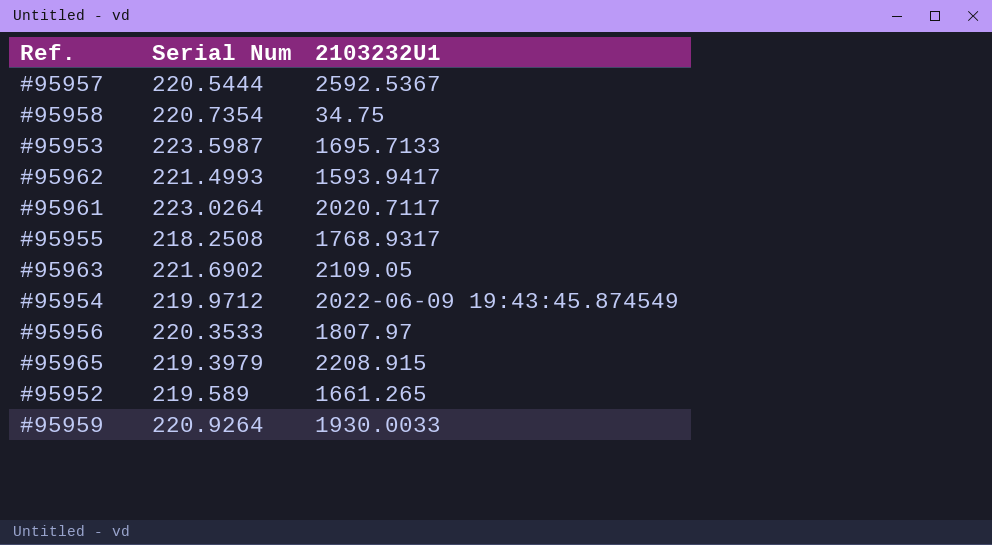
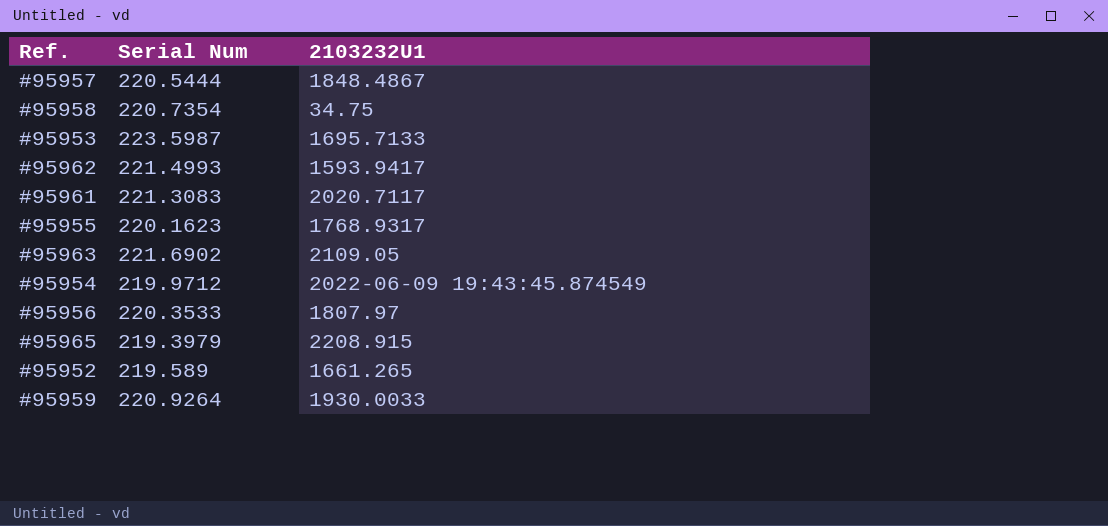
#95957 | 2103232U1: 2592.5367 -> 1848.4867
#95961 | Serial Num: 223.0264 -> 221.3083
#95955 | Serial Num: 218.2508 -> 220.1623

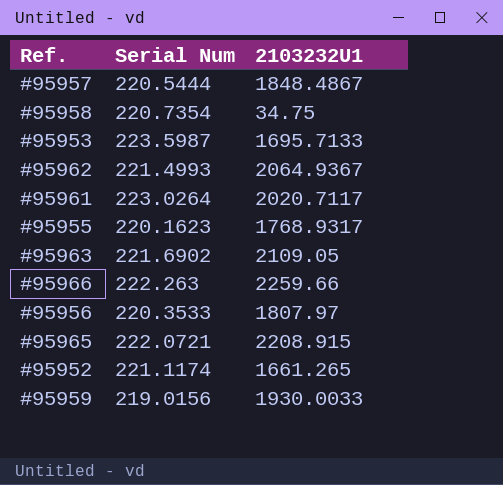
row #95954: 219.9712 | 2022-06-09 19:43:45.874549 -> none
#95962 | 2103232U1: 1593.9417 -> 2064.9367
#95961 | Serial Num: 221.3083 -> 223.0264
row #95966: none -> 222.263 | 2259.66
#95965 | Serial Num: 219.3979 -> 222.0721
#95952 | Serial Num: 219.589 -> 221.1174
#95959 | Serial Num: 220.9264 -> 219.0156

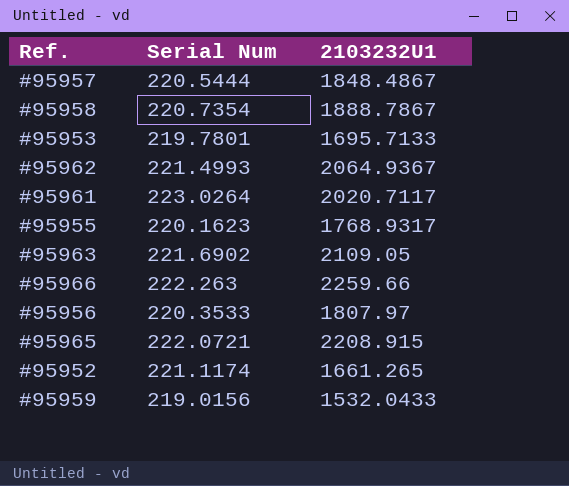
#95958 | 2103232U1: 34.75 -> 1888.7867
#95953 | Serial Num: 223.5987 -> 219.7801
#95959 | 2103232U1: 1930.0033 -> 1532.0433

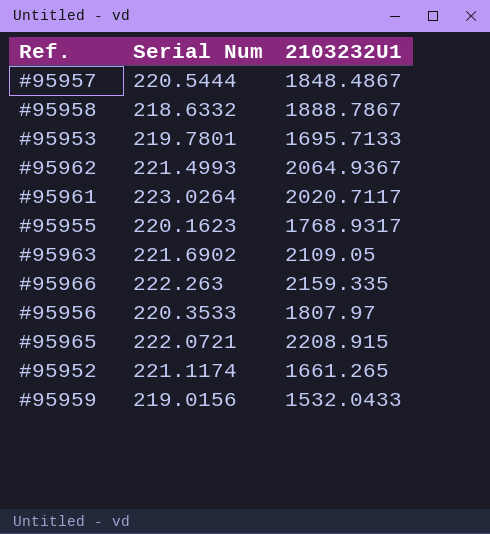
#95958 | Serial Num: 220.7354 -> 218.6332
#95966 | 2103232U1: 2259.66 -> 2159.335

